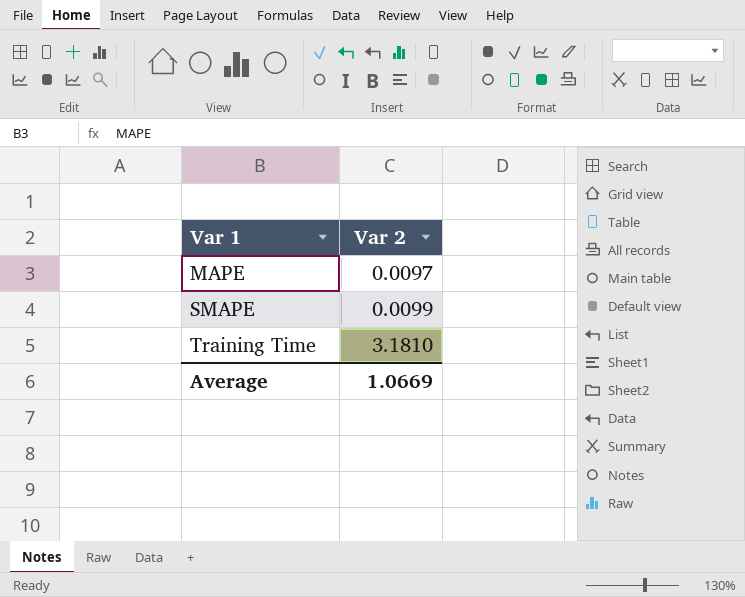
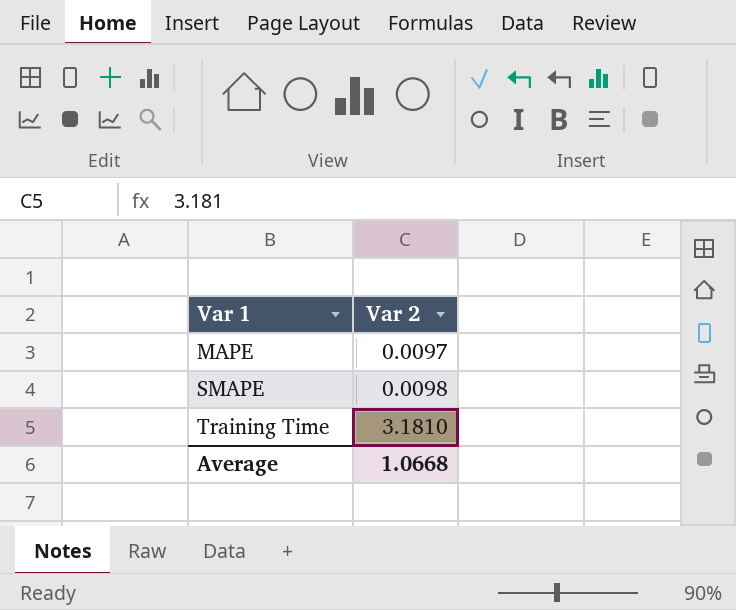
SMAPE | Var 2: 0.0099 -> 0.0098
Average | Var 2: 1.0669 -> 1.0668

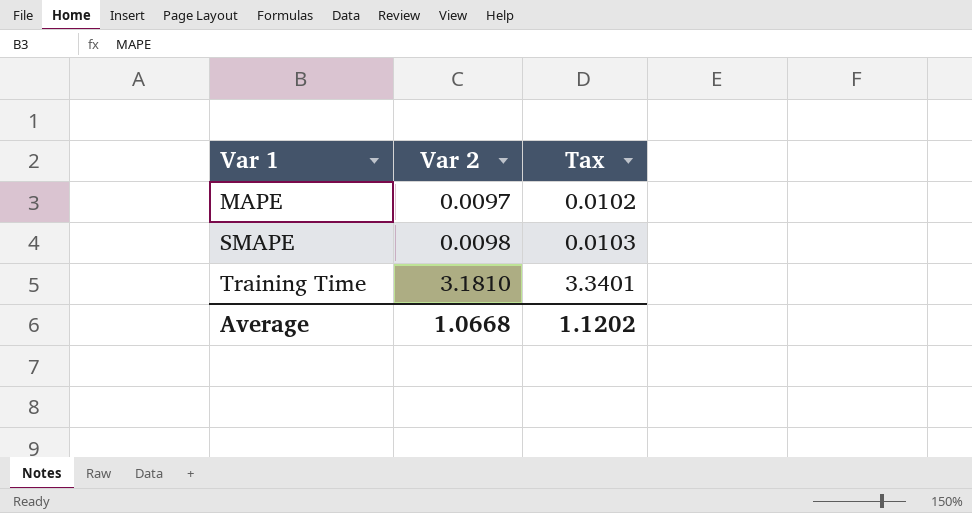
column Tax | formula: none -> [Var 2] * 1.05

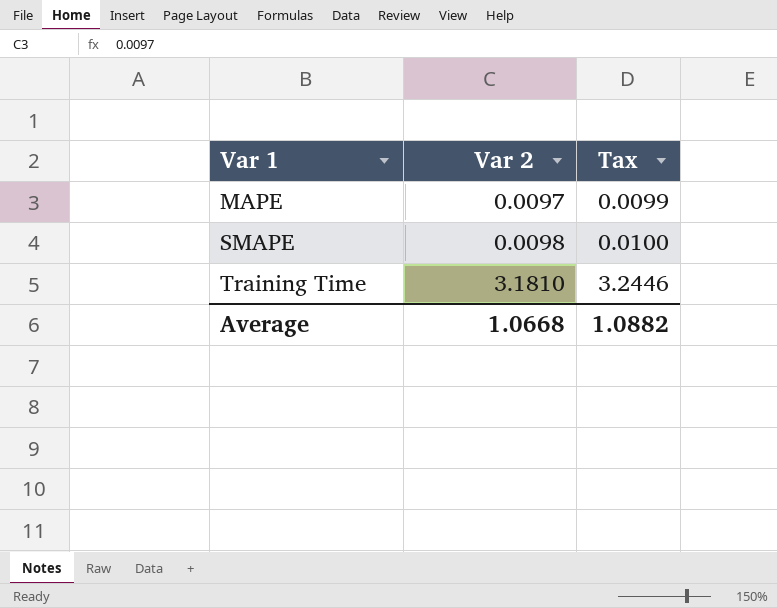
column Tax | formula: [Var 2] * 1.05 -> [Var 2] * 1.02
Average | Tax: 1.1202 -> 1.0882

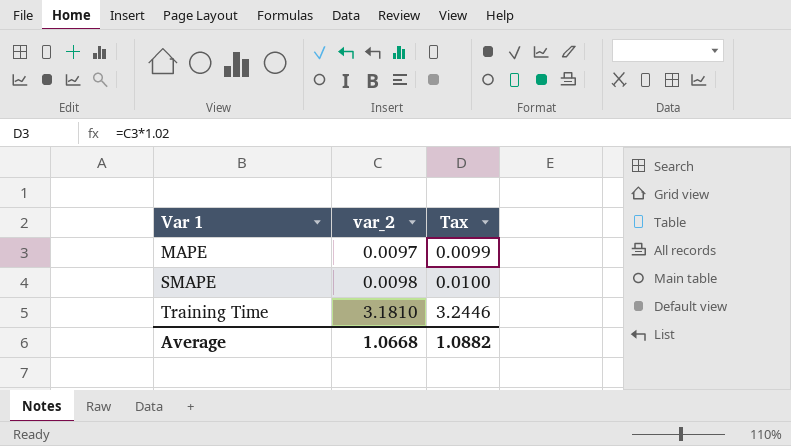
column name: Var 2 -> var_2

